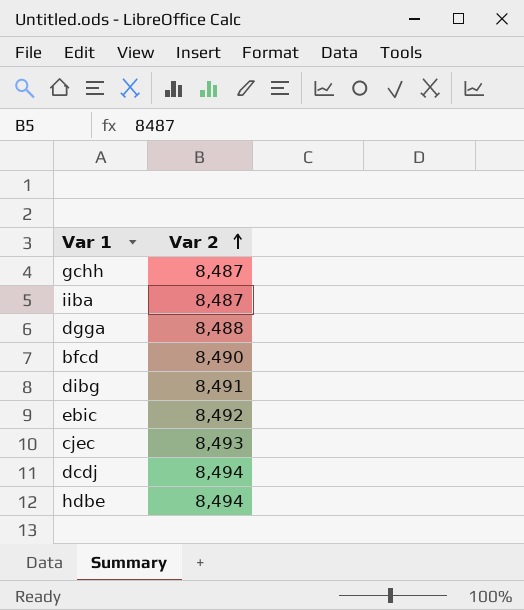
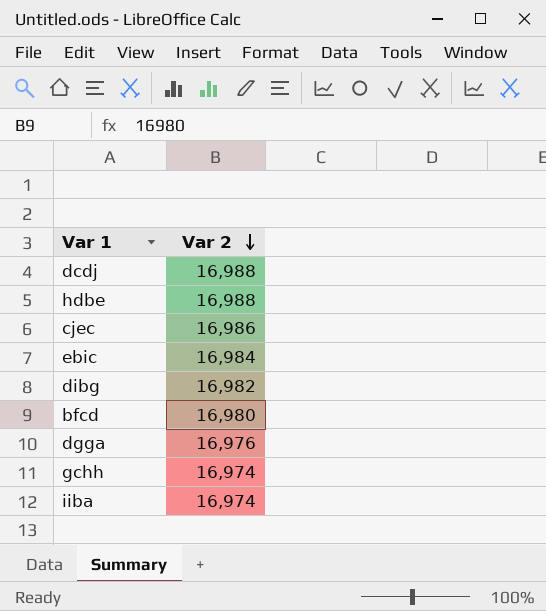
row order: Var 2 ascending -> Var 2 descending
dcdj | Var 2: 8,494 -> 16,988
hdbe | Var 2: 8,494 -> 16,988
cjec | Var 2: 8,493 -> 16,986
ebic | Var 2: 8,492 -> 16,984
dibg | Var 2: 8,491 -> 16,982
bfcd | Var 2: 8,490 -> 16,980
dgga | Var 2: 8,488 -> 16,976
gchh | Var 2: 8,487 -> 16,974
iiba | Var 2: 8,487 -> 16,974

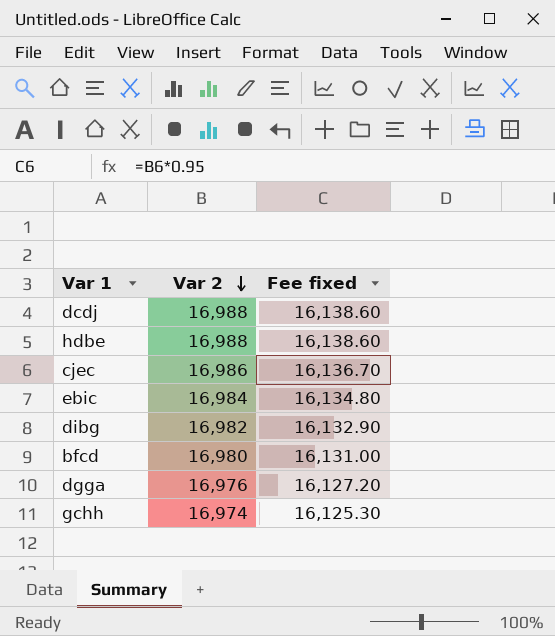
column Fee fixed | formula: none -> [Var 2] * 0.95
row iiba: 16,974 -> none

